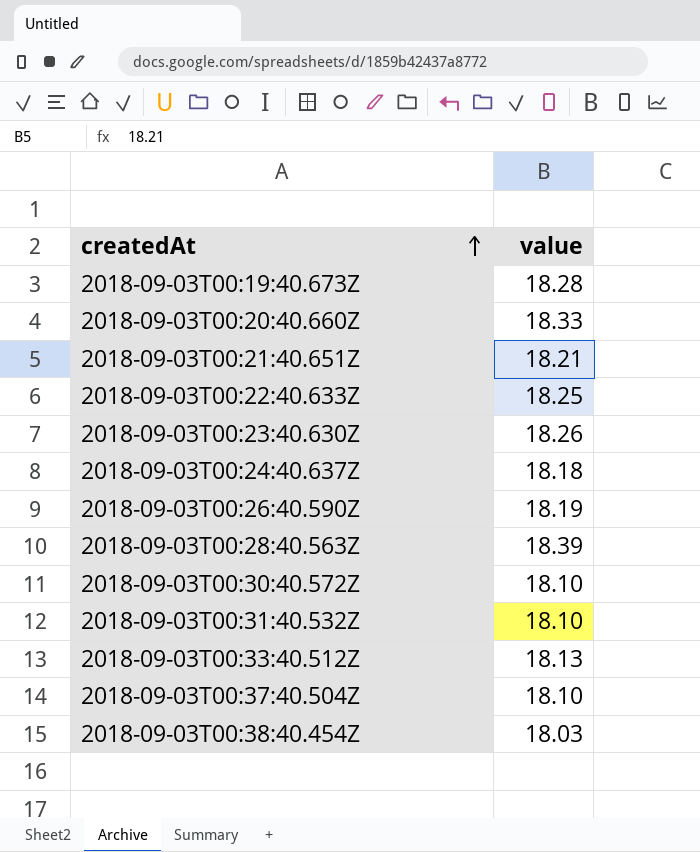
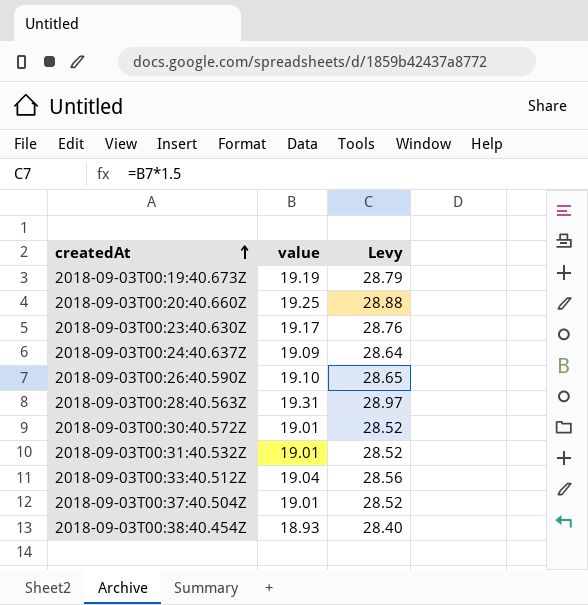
column Levy | formula: none -> [value] * 1.5
row 2018-09-03T00:21:40.651Z: 18.21 -> none
row 2018-09-03T00:22:40.633Z: 18.25 -> none
2018-09-03T00:19:40.673Z | value: 18.28 -> 19.19
2018-09-03T00:20:40.660Z | value: 18.33 -> 19.25
2018-09-03T00:23:40.630Z | value: 18.26 -> 19.17
2018-09-03T00:24:40.637Z | value: 18.18 -> 19.09
2018-09-03T00:26:40.590Z | value: 18.19 -> 19.10
2018-09-03T00:28:40.563Z | value: 18.39 -> 19.31
2018-09-03T00:30:40.572Z | value: 18.10 -> 19.01
2018-09-03T00:31:40.532Z | value: 18.10 -> 19.01
2018-09-03T00:33:40.512Z | value: 18.13 -> 19.04
2018-09-03T00:37:40.504Z | value: 18.10 -> 19.01
2018-09-03T00:38:40.454Z | value: 18.03 -> 18.93

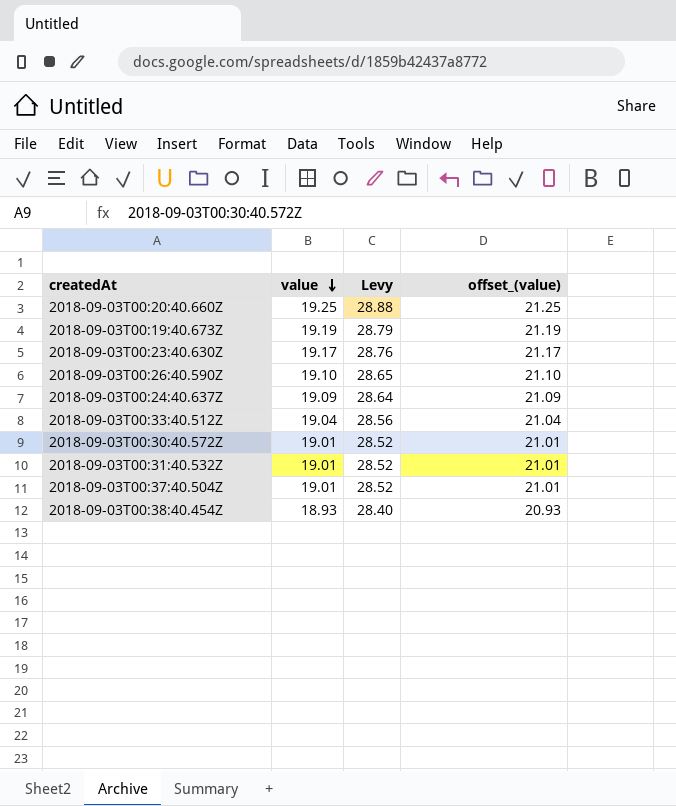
row order: createdAt ascending -> value descending
column offset_(value) | formula: none -> [value] + 2
row 2018-09-03T00:28:40.563Z: 19.31 | 28.97 -> none

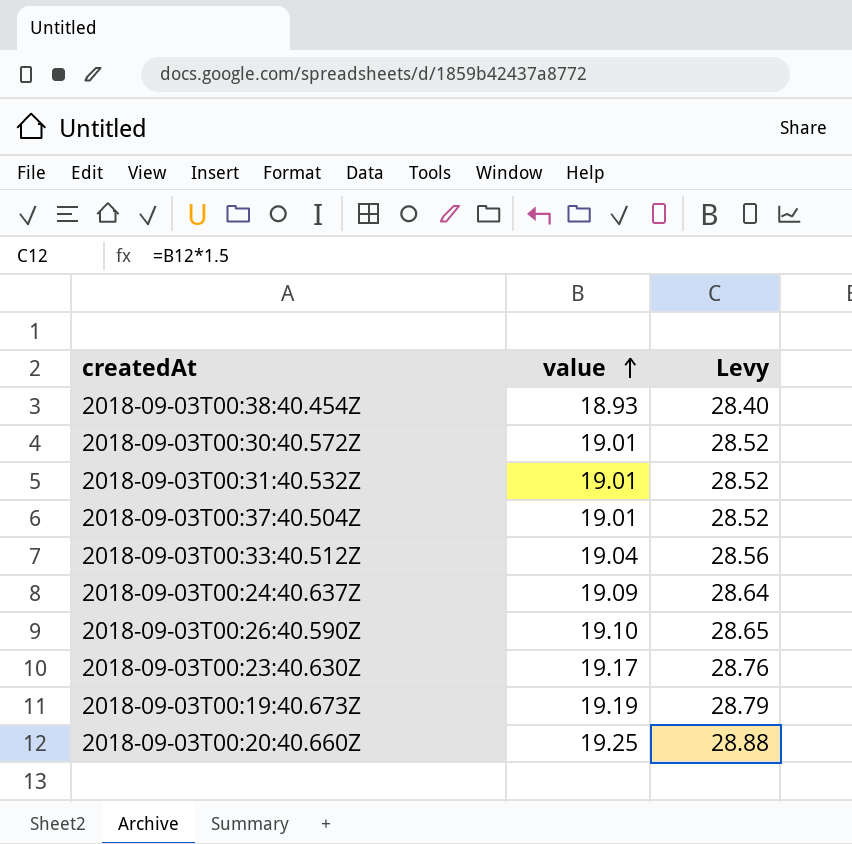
row order: value descending -> value ascending
column offset_(value) | formula: [value] + 2 -> none

